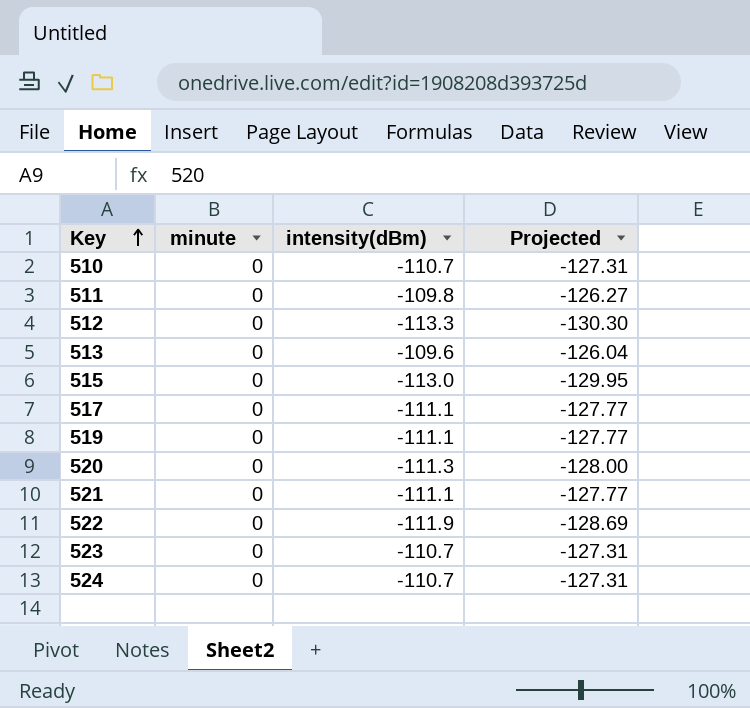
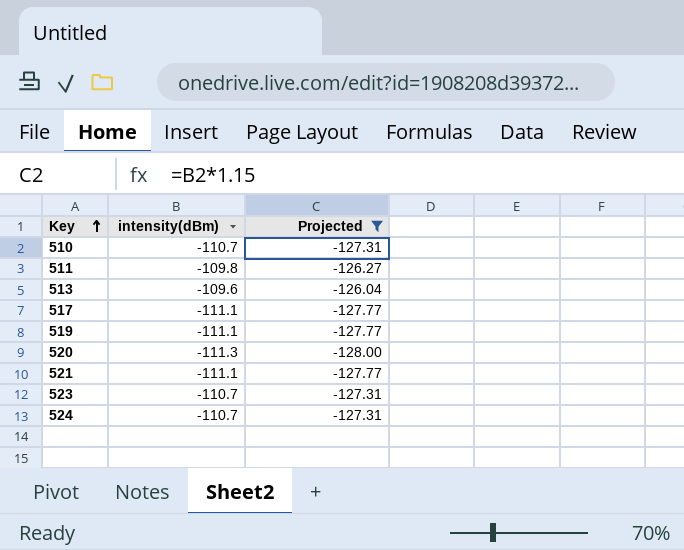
filter: none -> Projected >= -128.00
column minute | position: 2 -> none

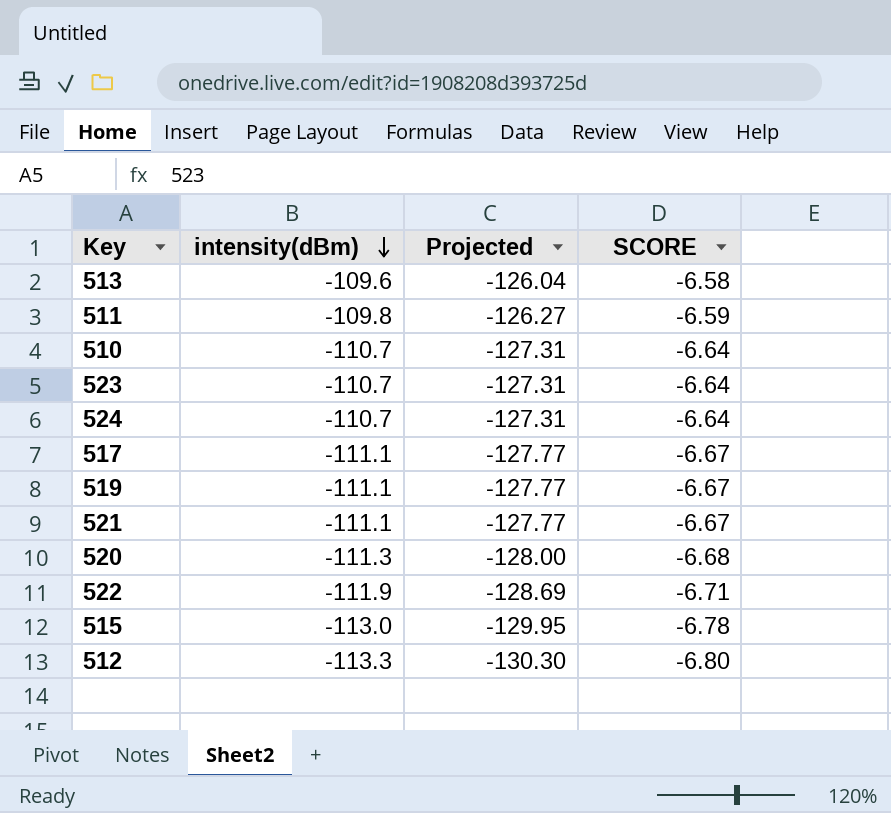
filter: Projected >= -128.00 -> none
row order: Key ascending -> intensity(dBm) descending
column SCORE | formula: none -> [intensity(dBm)] * 0.06

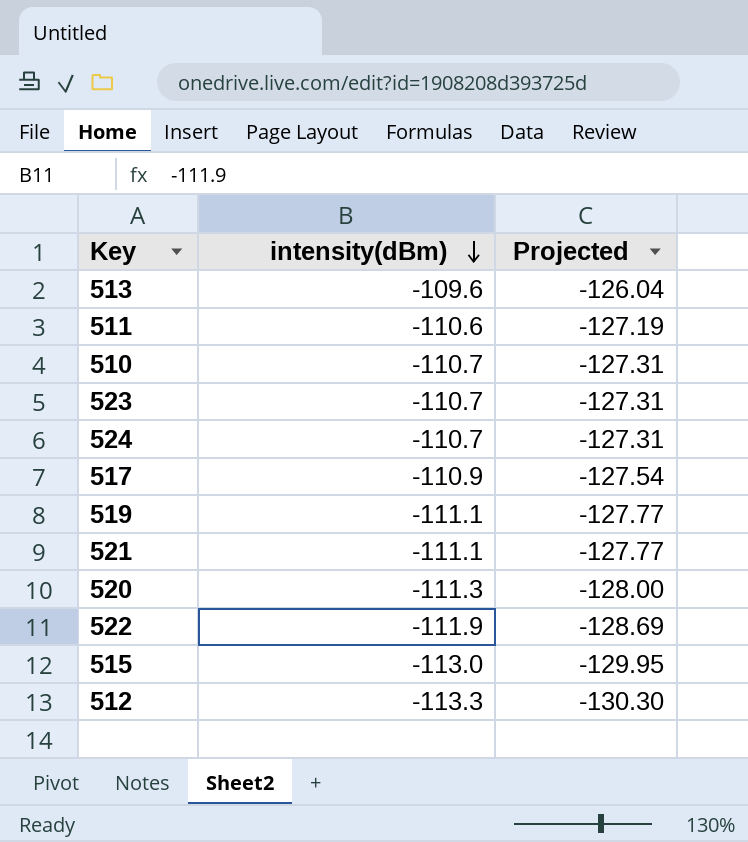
column SCORE | formula: [intensity(dBm)] * 0.06 -> none
511 | intensity(dBm): -109.8 -> -110.6
511 | Projected: -126.27 -> -127.19
517 | intensity(dBm): -111.1 -> -110.9
517 | Projected: -127.77 -> -127.54

